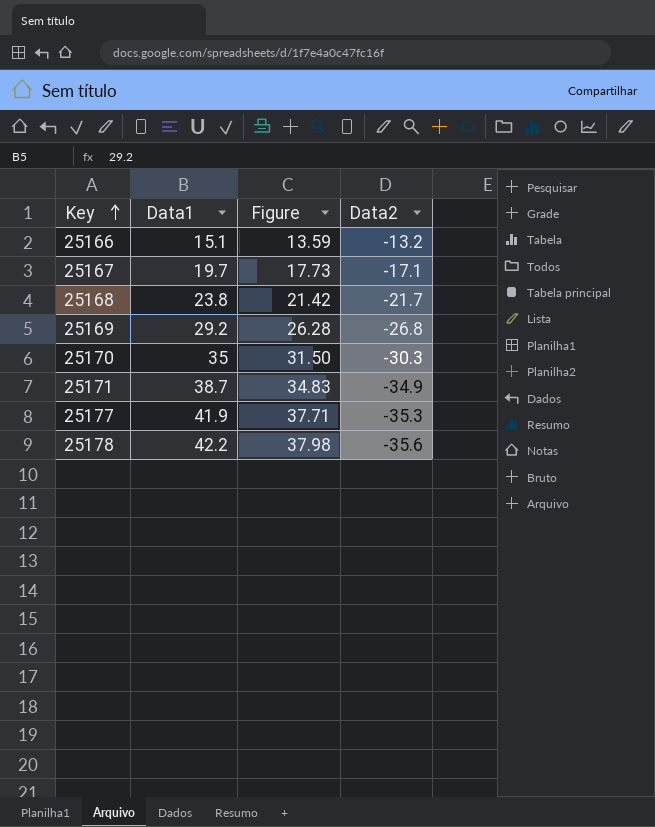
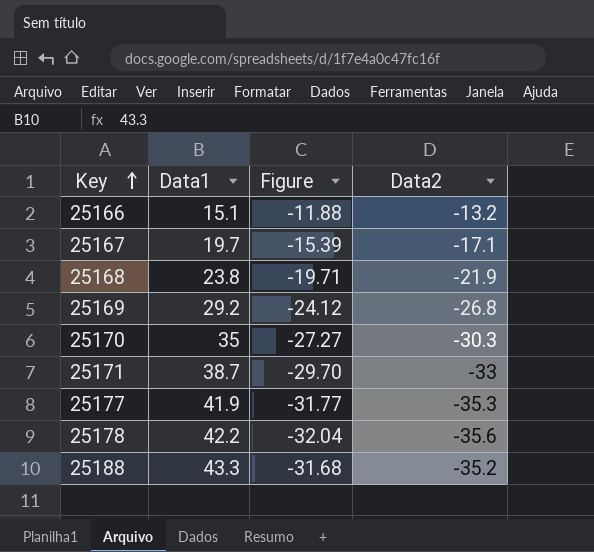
column Figure | formula: [Data1] * 0.9 -> [Data2] * 0.9
25168 | Data2: -21.7 -> -21.9
25171 | Data2: -34.9 -> -33
row 25188: none -> 43.3 | -31.68 | -35.2

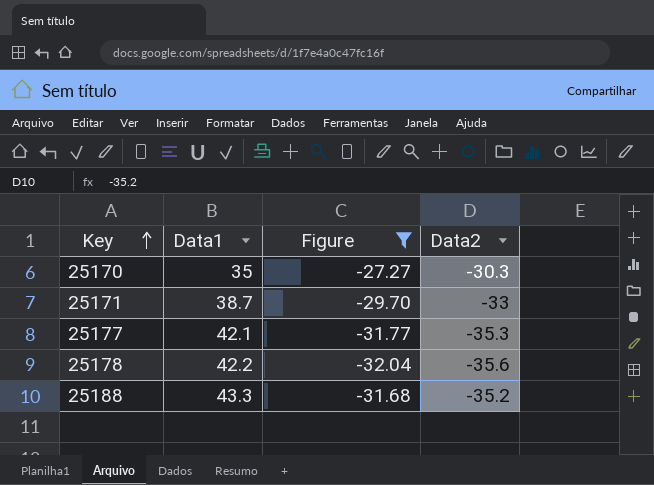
filter: none -> Figure <= -27.27
25177 | Data1: 41.9 -> 42.1

